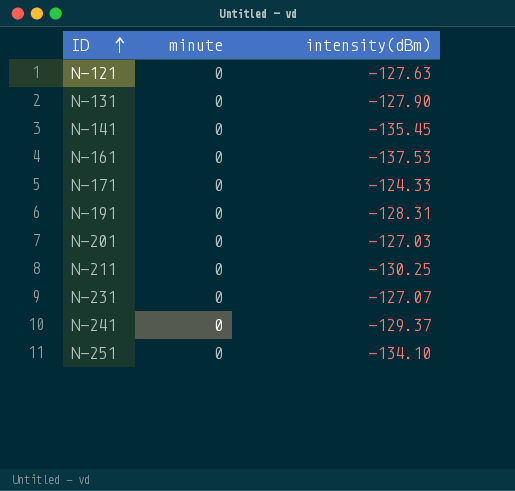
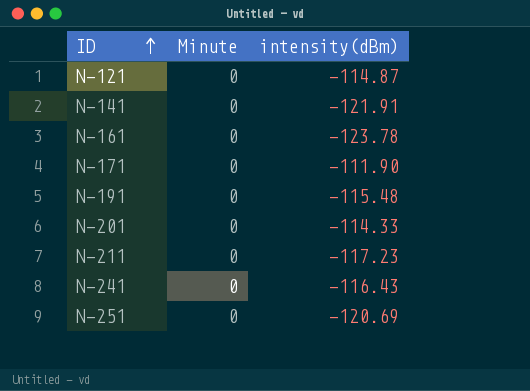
column name: minute -> Minute
row N-131: 0 | -127.90 -> none
row N-231: 0 | -127.07 -> none
N-121 | intensity(dBm): -127.63 -> -114.87
N-141 | intensity(dBm): -135.45 -> -121.91
N-161 | intensity(dBm): -137.53 -> -123.78
N-171 | intensity(dBm): -124.33 -> -111.90
N-191 | intensity(dBm): -128.31 -> -115.48
N-201 | intensity(dBm): -127.03 -> -114.33
N-211 | intensity(dBm): -130.25 -> -117.23
N-241 | intensity(dBm): -129.37 -> -116.43
N-251 | intensity(dBm): -134.10 -> -120.69

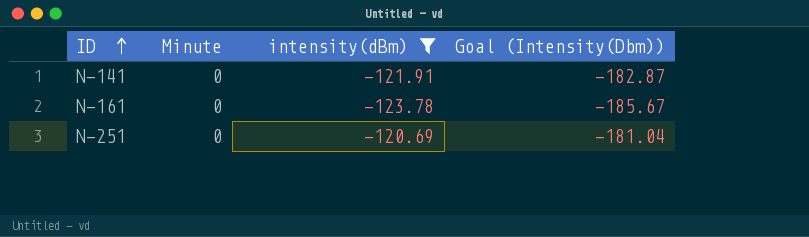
filter: none -> intensity(dBm) <= -120.69
column Goal (Intensity(Dbm)) | formula: none -> [intensity(dBm)] * 1.5

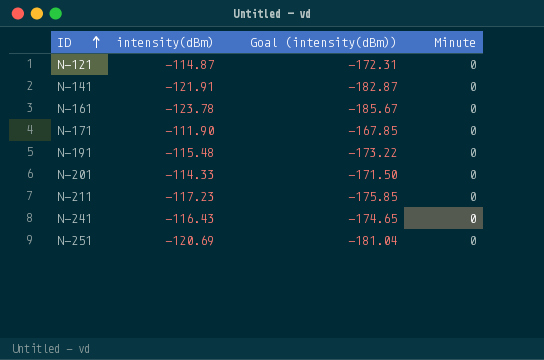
filter: intensity(dBm) <= -120.69 -> none
column name: Goal (Intensity(Dbm)) -> Goal (intensity(dBm))
column Minute | position: 2 -> 4

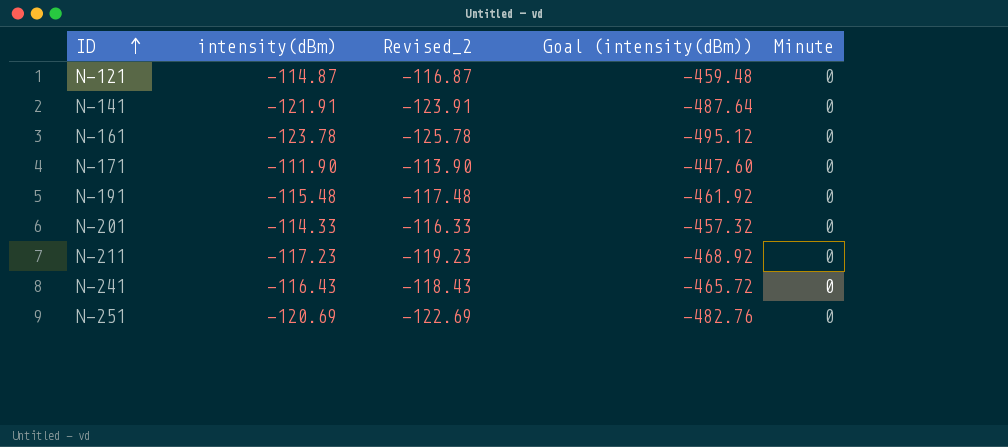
column Revised_2 | formula: none -> [intensity(dBm)] - 2
column Goal (intensity(dBm)) | formula: [intensity(dBm)] * 1.5 -> [intensity(dBm)] * 4

